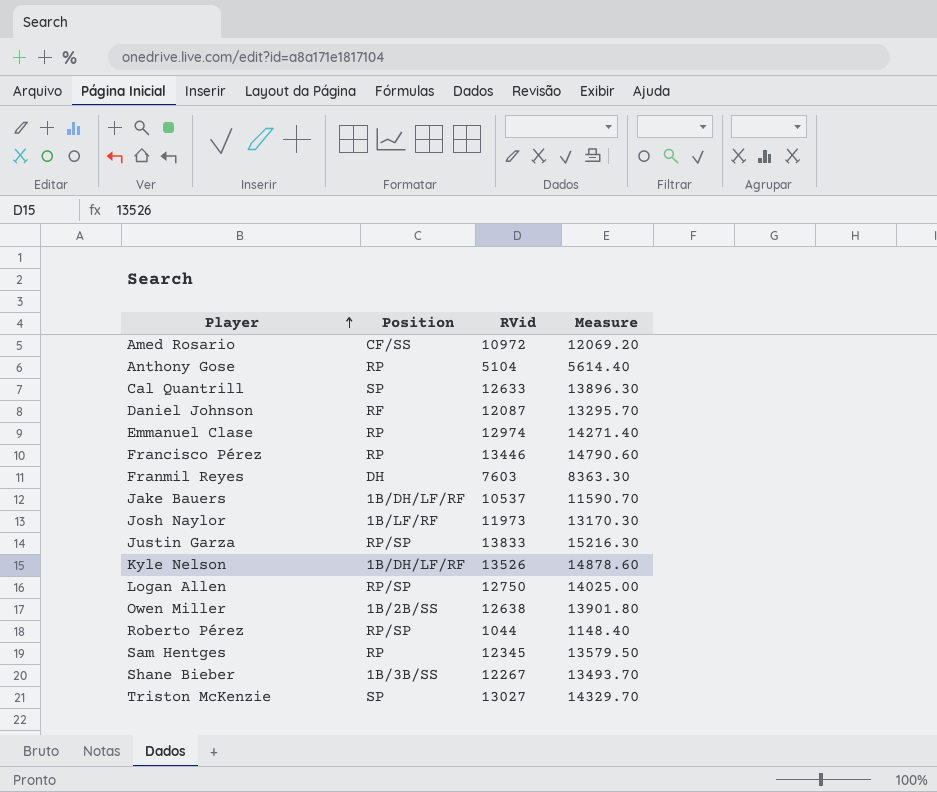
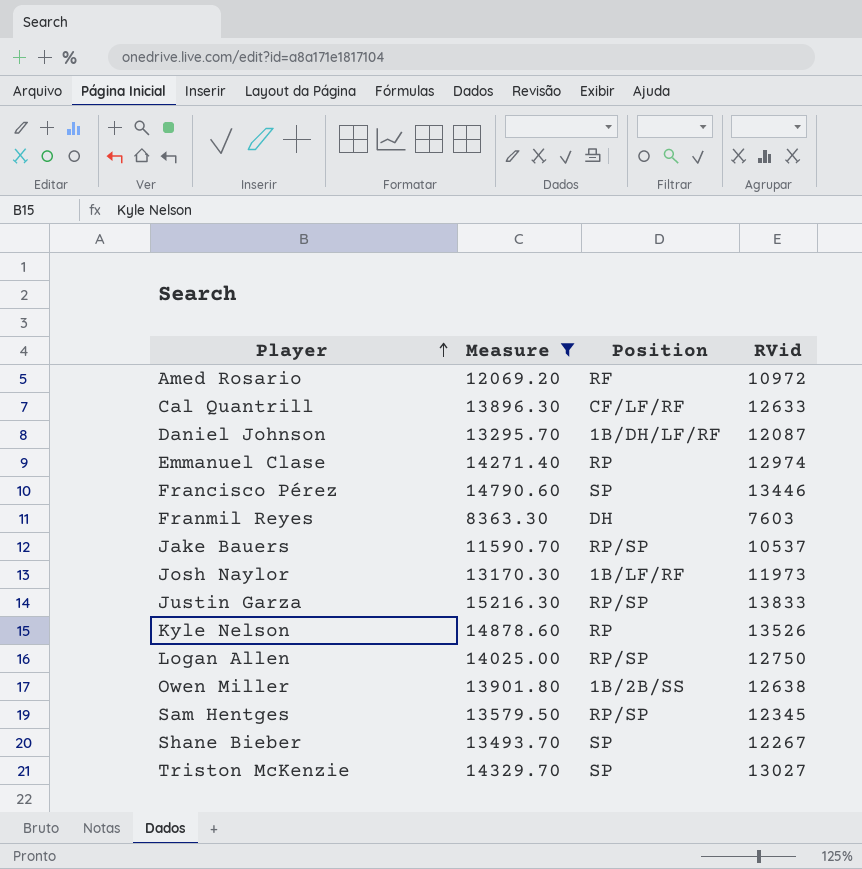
filter: none -> Measure >= 8363.30
column Measure | position: 4 -> 2
Amed Rosario | Position: CF/SS -> RF
Cal Quantrill | Position: SP -> CF/LF/RF
Daniel Johnson | Position: RF -> 1B/DH/LF/RF
Francisco Pérez | Position: RP -> SP
Jake Bauers | Position: 1B/DH/LF/RF -> RP/SP
Kyle Nelson | Position: 1B/DH/LF/RF -> RP
Sam Hentges | Position: RP -> RP/SP
Shane Bieber | Position: 1B/3B/SS -> SP

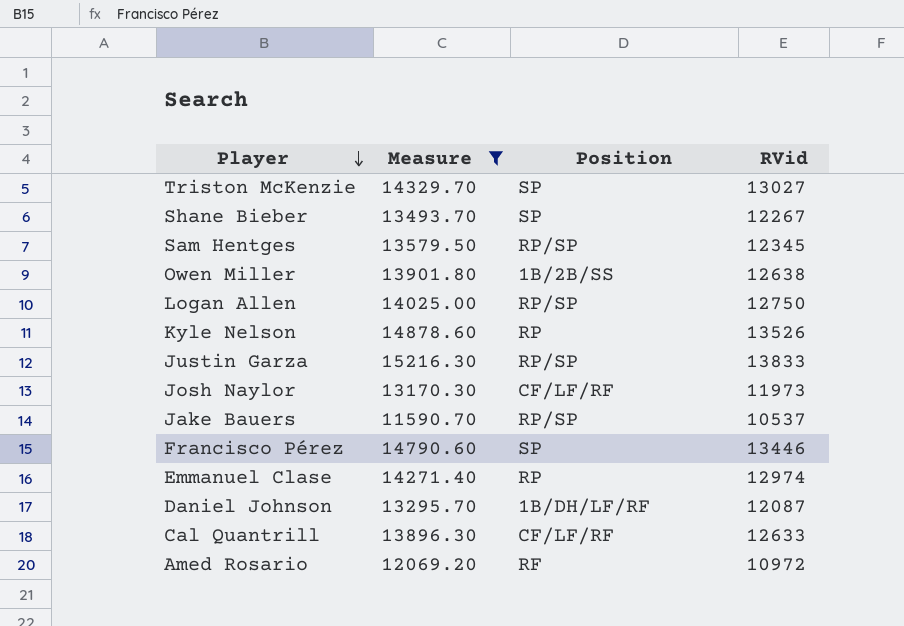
row order: Player ascending -> Player descending
row Franmil Reyes: 8363.30 | DH | 7603 -> none
Josh Naylor | Position: 1B/LF/RF -> CF/LF/RF

